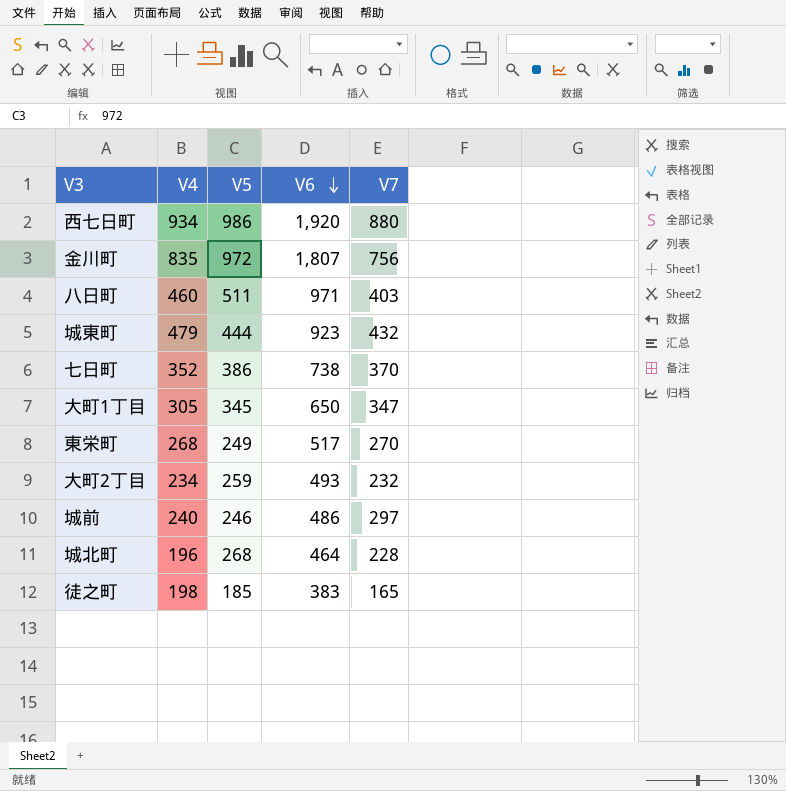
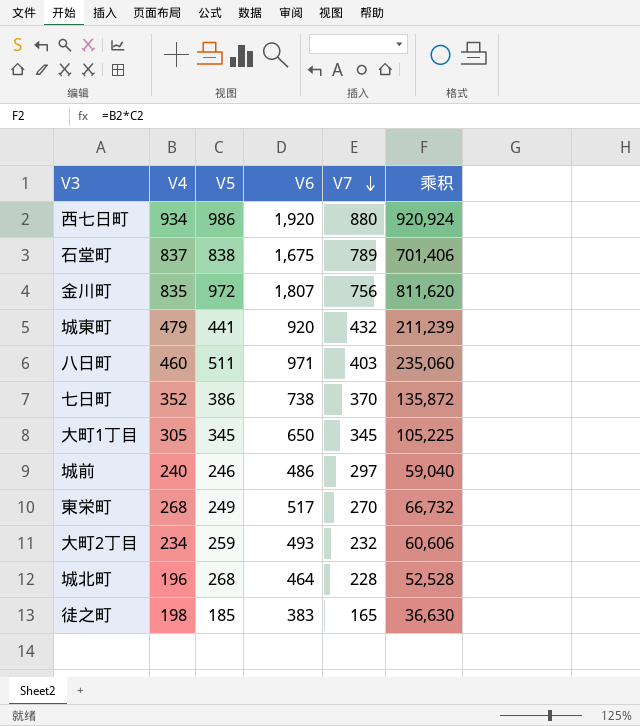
row order: V6 descending -> V7 descending
column 乘积 | formula: none -> [V4] * [V5]
row 石堂町: none -> 837 | 838 | 1,675 | 789 | 701,406
城東町 | V5: 444 -> 441
城東町 | V6: 923 -> 920
大町1丁目 | V7: 347 -> 345

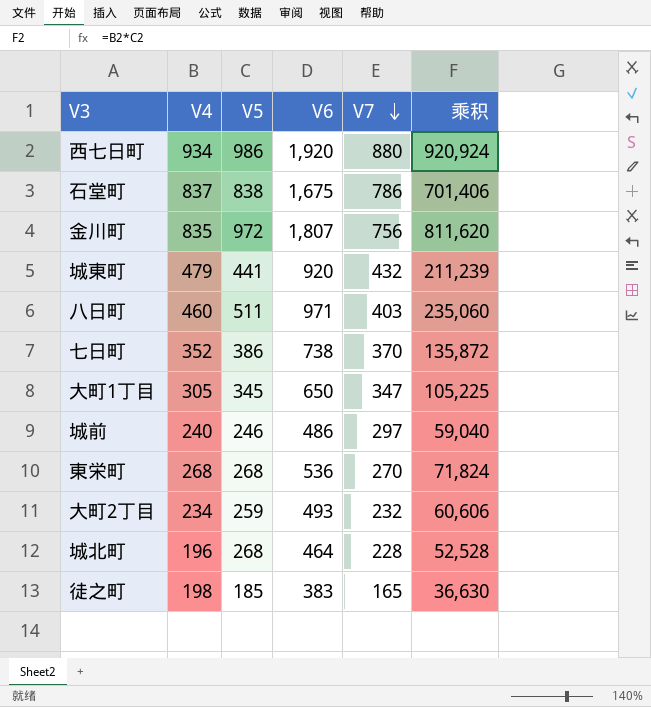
石堂町 | V7: 789 -> 786
大町1丁目 | V7: 345 -> 347
東栄町 | V5: 249 -> 268
東栄町 | V6: 517 -> 536
東栄町 | 乘积: 66,732 -> 71,824

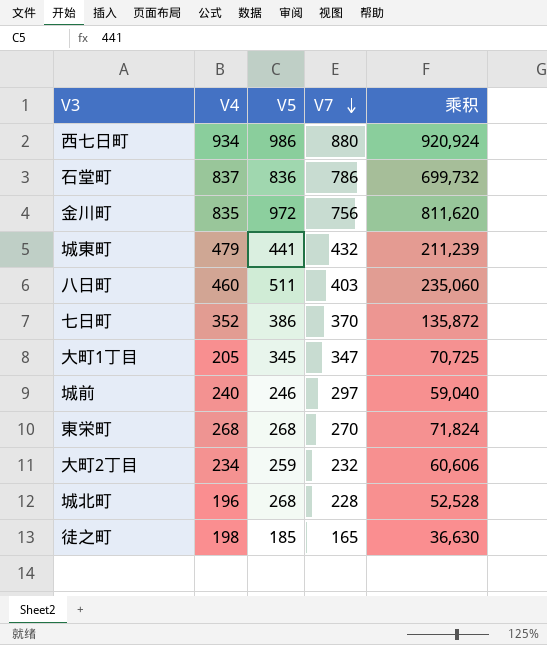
column V6 | formula: [V4] + [V5] -> none
石堂町 | V5: 838 -> 836
石堂町 | 乘积: 701,406 -> 699,732
大町1丁目 | V4: 305 -> 205
大町1丁目 | 乘积: 105,225 -> 70,725

